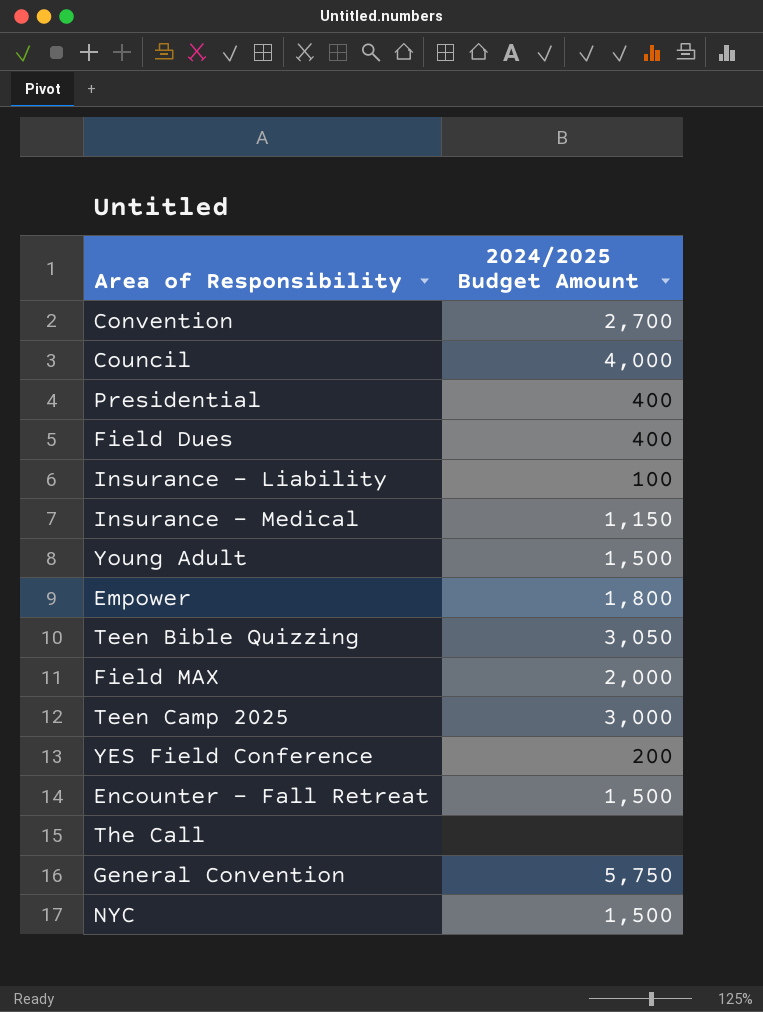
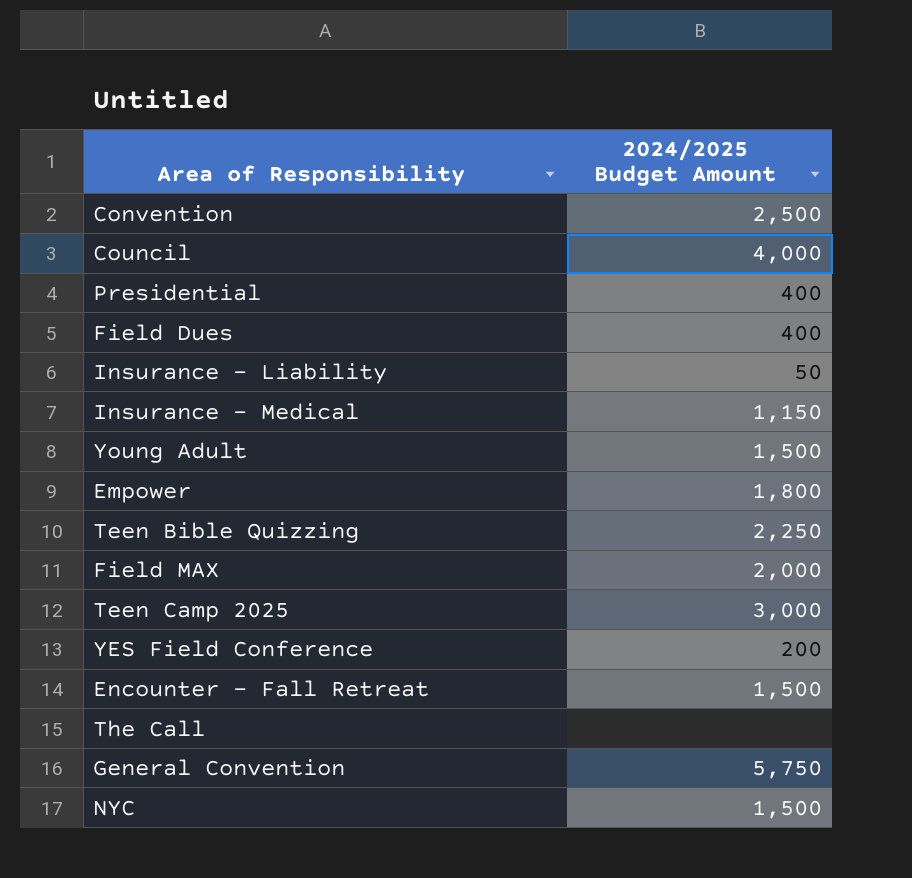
Convention | 2024/2025 Budget Amount: 2,700 -> 2,500
Insurance - Liability | 2024/2025 Budget Amount: 100 -> 50
Teen Bible Quizzing | 2024/2025 Budget Amount: 3,050 -> 2,250

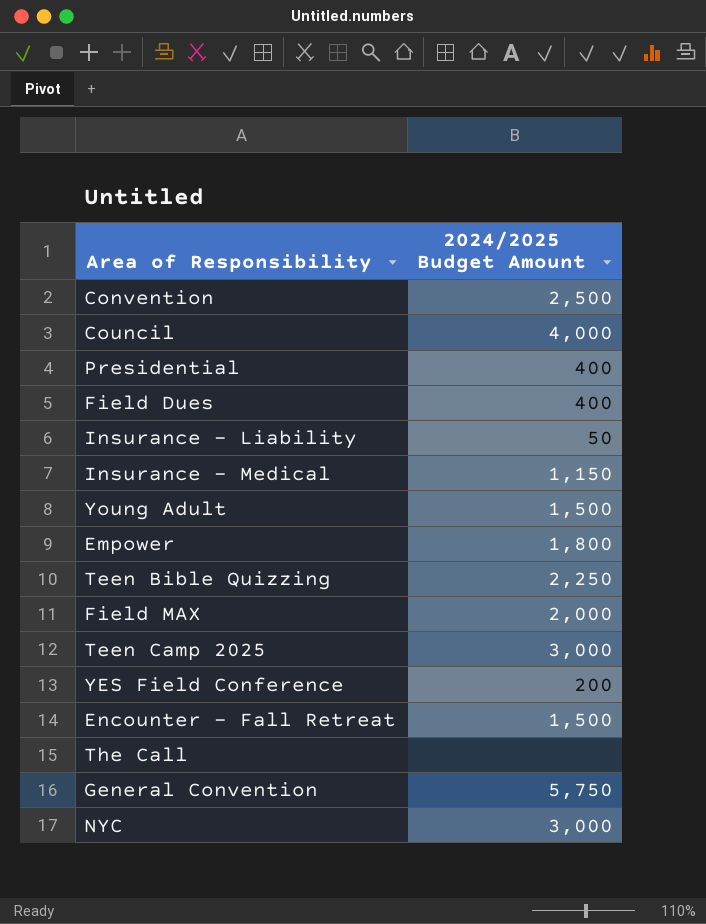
NYC | 2024/2025 Budget Amount: 1,500 -> 3,000

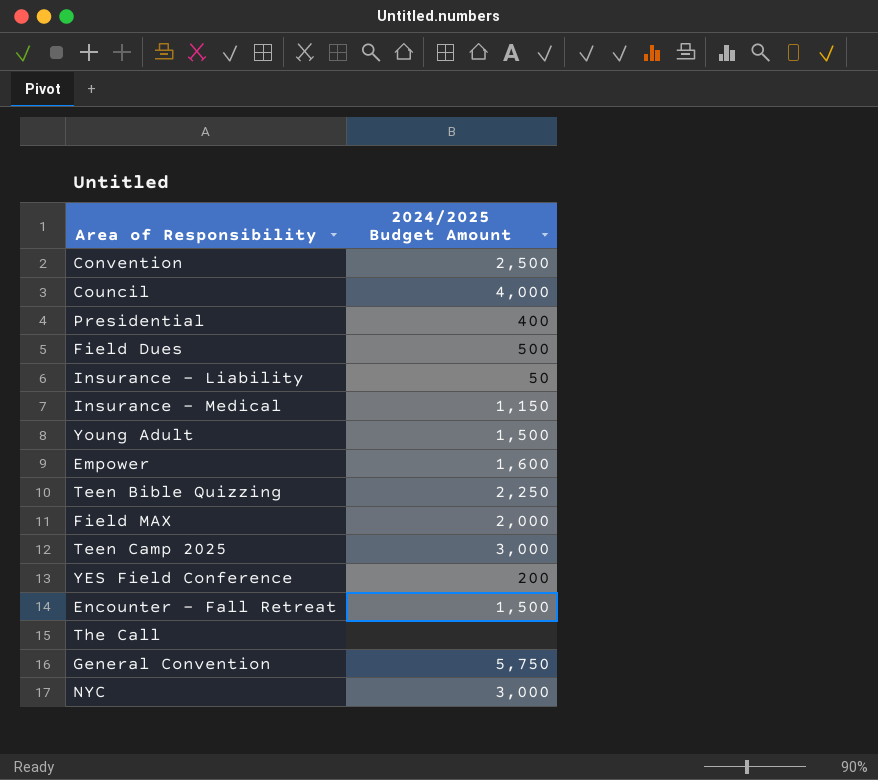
Field Dues | 2024/2025 Budget Amount: 400 -> 500
Empower | 2024/2025 Budget Amount: 1,800 -> 1,600

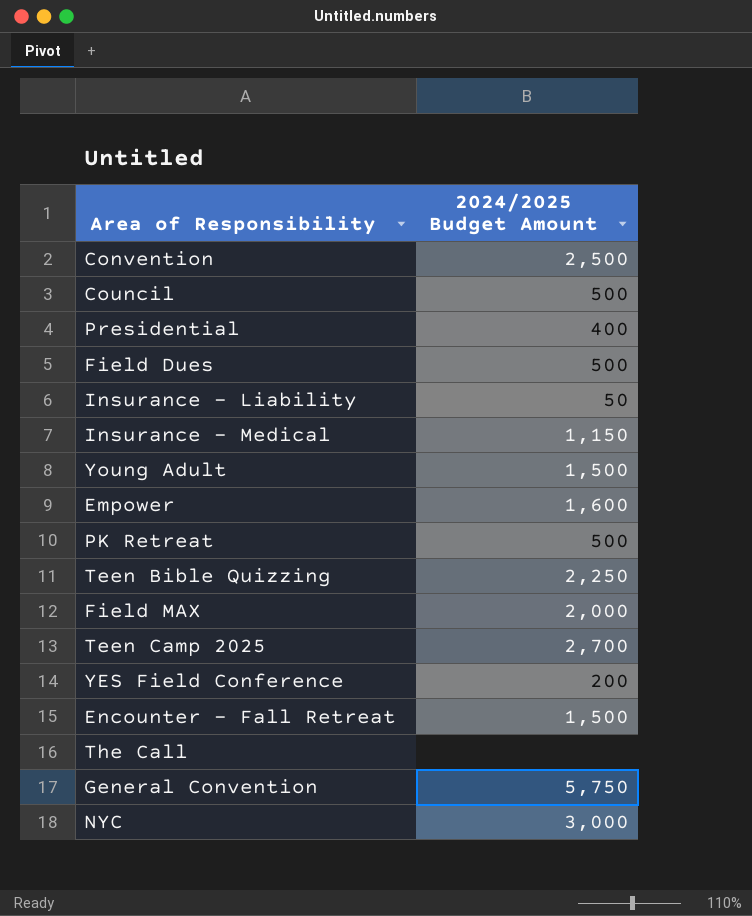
Council | 2024/2025 Budget Amount: 4,000 -> 500
row PK Retreat: none -> 500
Teen Camp 2025 | 2024/2025 Budget Amount: 3,000 -> 2,700

